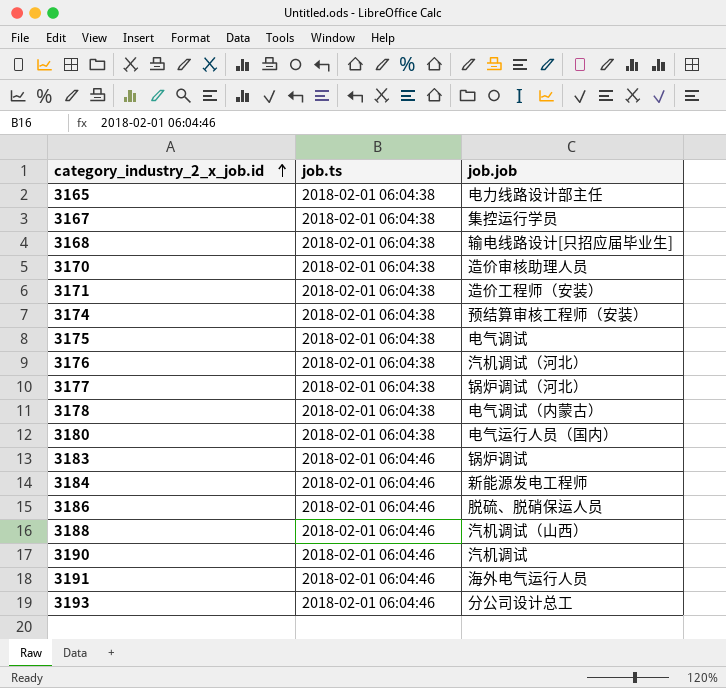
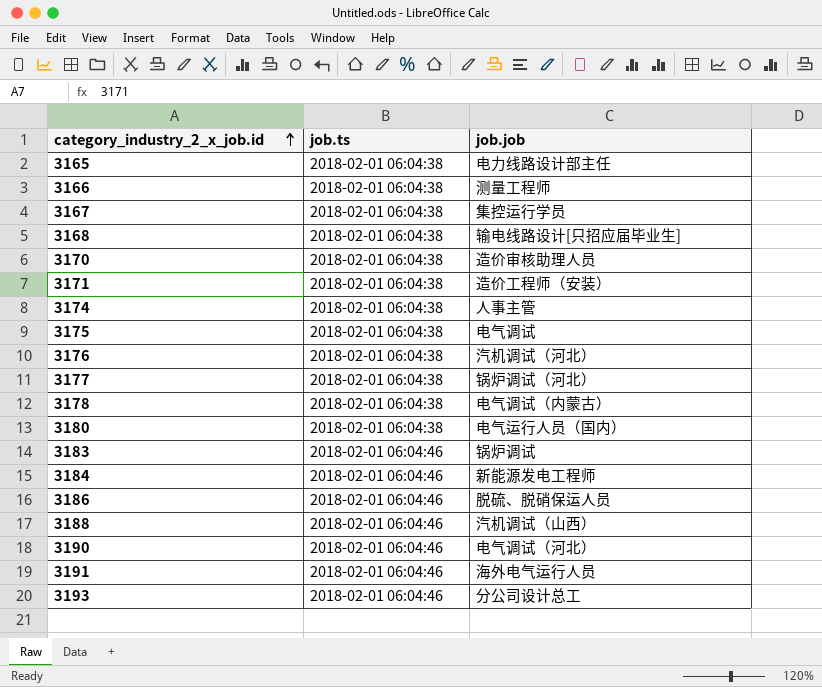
row 3166: none -> 2018-02-01 06:04:38 | 测量工程师
3174 | job.job: 预结算审核工程师（安装） -> 人事主管
3190 | job.job: 汽机调试 -> 电气调试（河北）

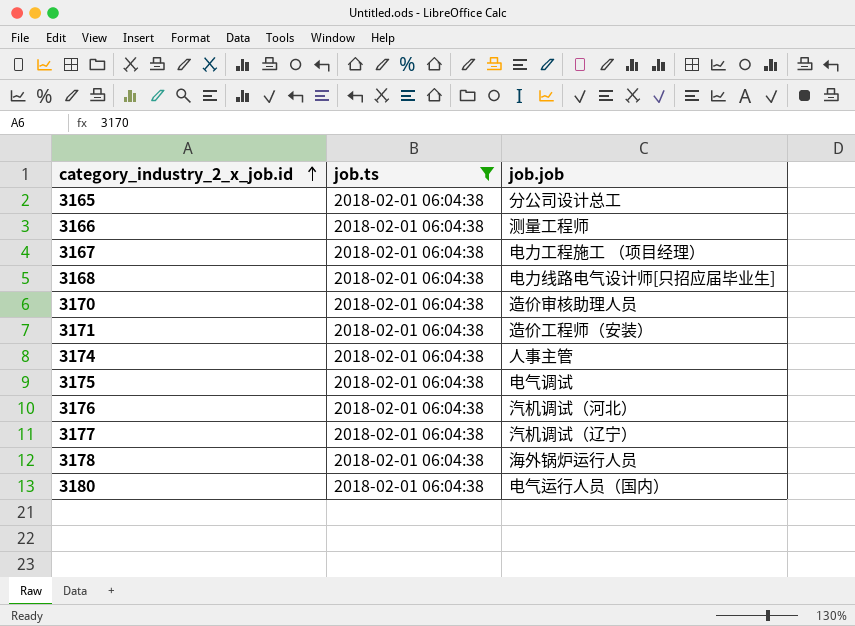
filter: none -> job.ts = 2018-02-01 06:04:38
3165 | job.job: 电力线路设计部主任 -> 分公司设计总工
3167 | job.job: 集控运行学员 -> 电力工程施工 （项目经理）
3168 | job.job: 输电线路设计[只招应届毕业生] -> 电力线路电气设计师[只招应届毕业生]
3177 | job.job: 锅炉调试（河北） -> 汽机调试（辽宁）
3178 | job.job: 电气调试（内蒙古） -> 海外锅炉运行人员

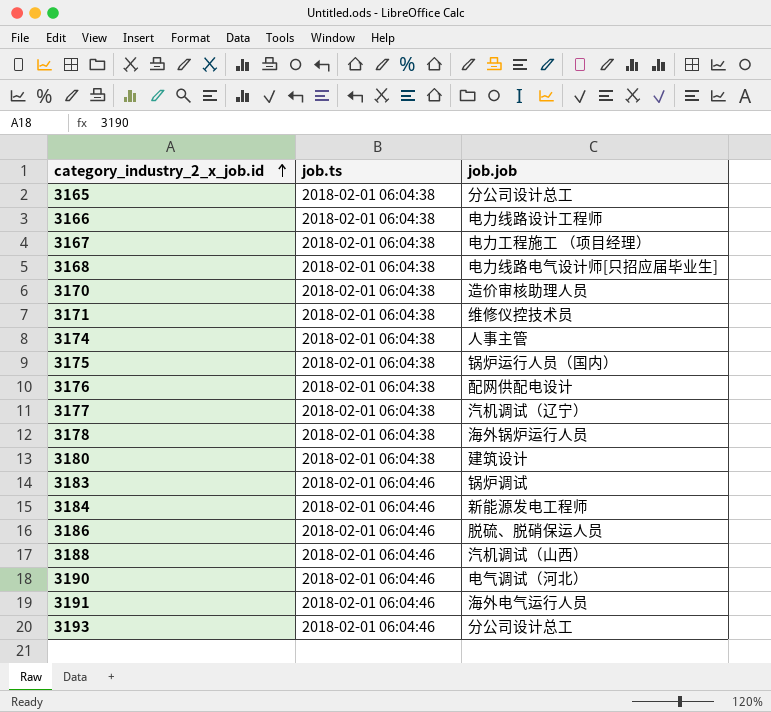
filter: job.ts = 2018-02-01 06:04:38 -> none
3166 | job.job: 测量工程师 -> 电力线路设计工程师
3171 | job.job: 造价工程师（安装） -> 维修仪控技术员
3175 | job.job: 电气调试 -> 锅炉运行人员（国内）
3176 | job.job: 汽机调试（河北） -> 配网供配电设计
3180 | job.job: 电气运行人员（国内） -> 建筑设计

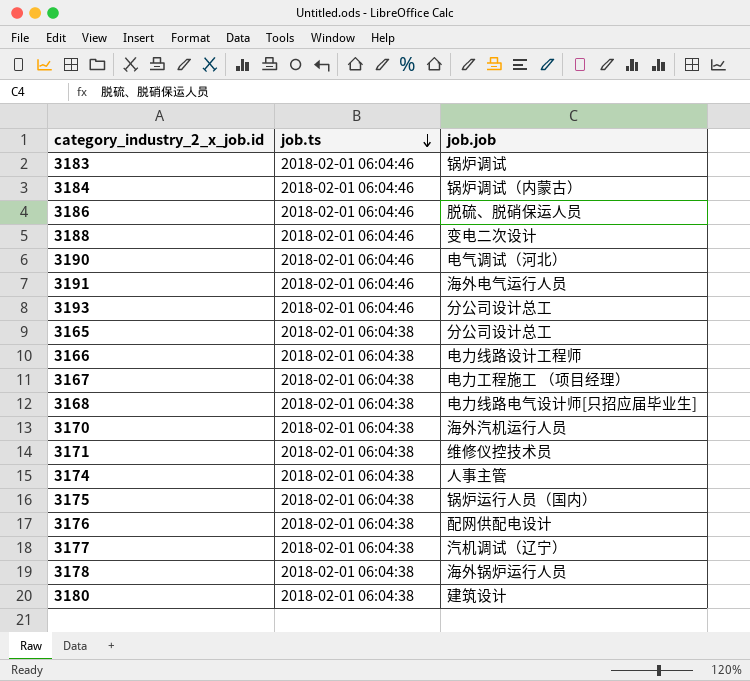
row order: category_industry_2_x_job.id ascending -> job.ts descending
3184 | job.job: 新能源发电工程师 -> 锅炉调试（内蒙古）
3188 | job.job: 汽机调试（山西） -> 变电二次设计
3170 | job.job: 造价审核助理人员 -> 海外汽机运行人员

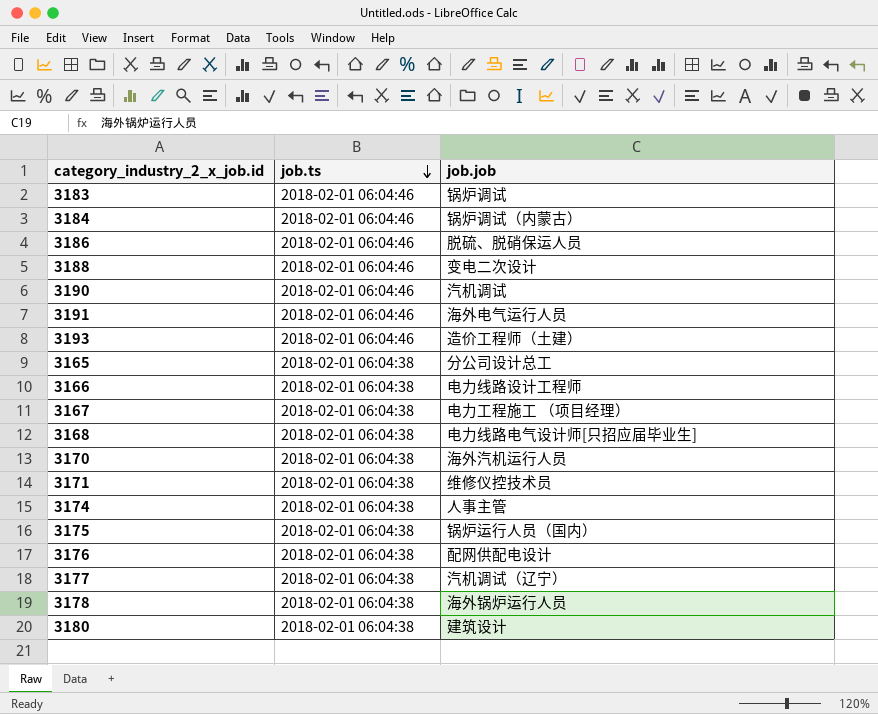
3190 | job.job: 电气调试（河北） -> 汽机调试
3193 | job.job: 分公司设计总工 -> 造价工程师（土建）

